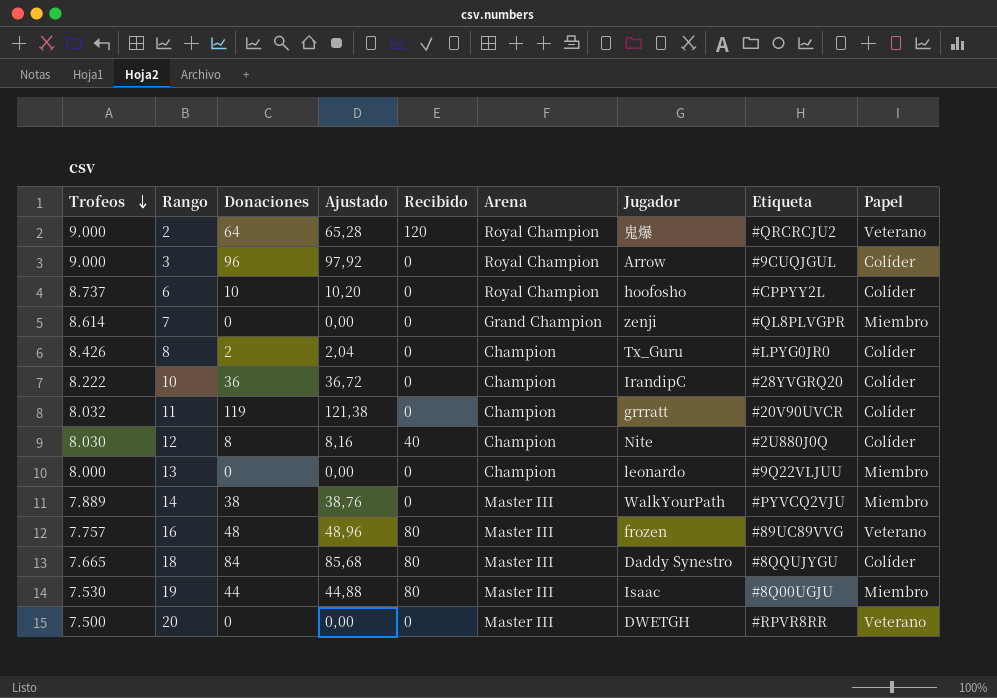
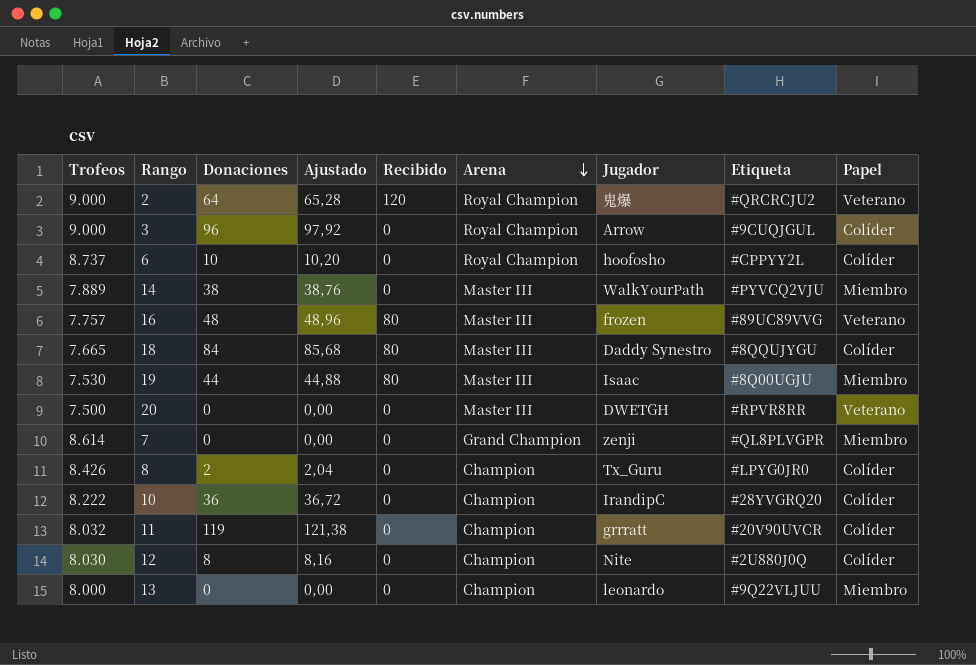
row order: Trofeos descending -> Arena descending
12 | Recibido: 40 -> 0

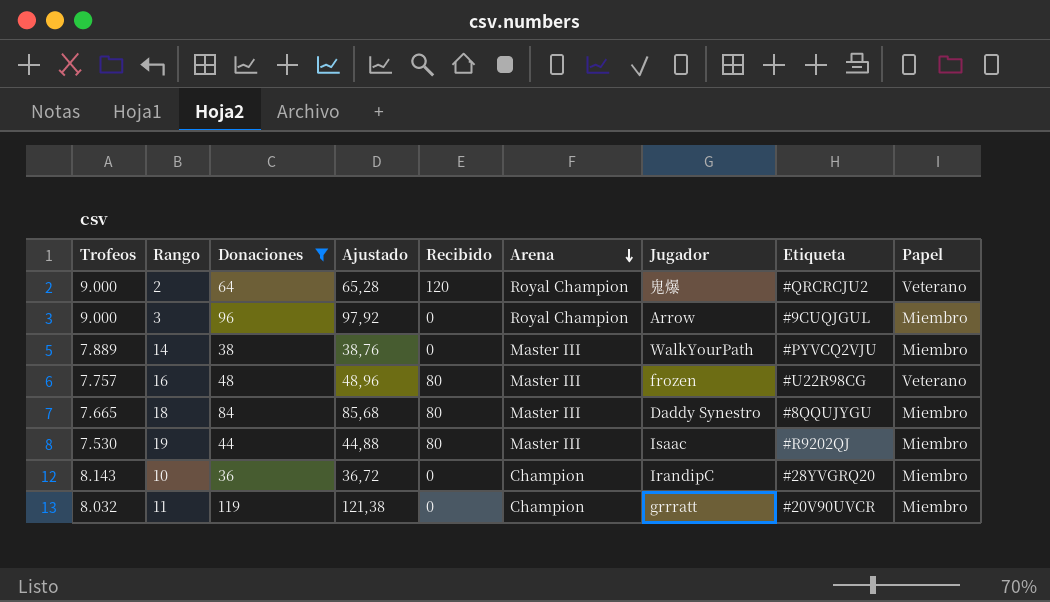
filter: none -> Donaciones >= 36
3 | Papel: Colíder -> Miembro
16 | Etiqueta: #89UC89VVG -> #U22R98CG
18 | Papel: Colíder -> Miembro
19 | Etiqueta: #8Q00UGJU -> #R9202QJ
10 | Trofeos: 8.222 -> 8.143
10 | Papel: Colíder -> Miembro
11 | Papel: Colíder -> Miembro

